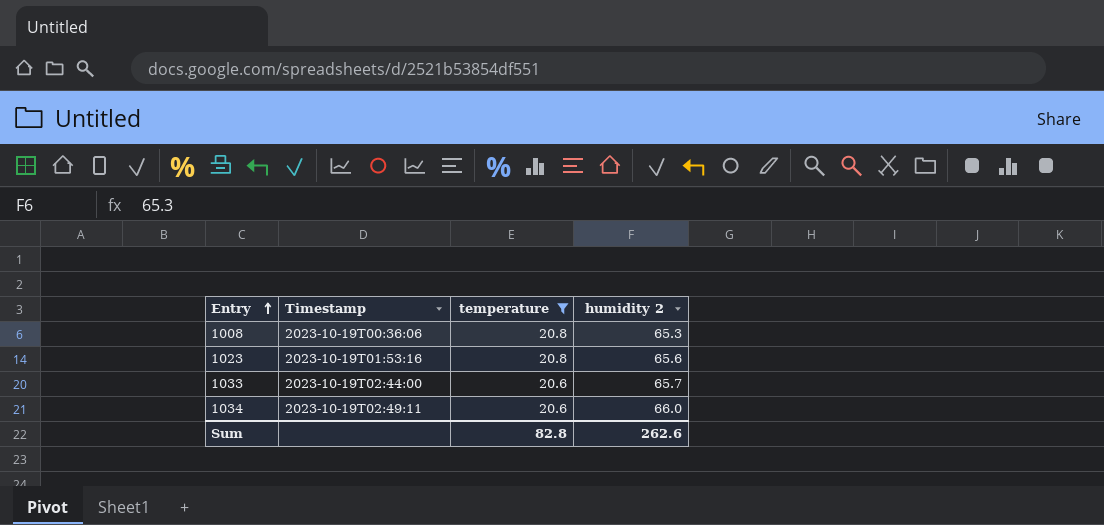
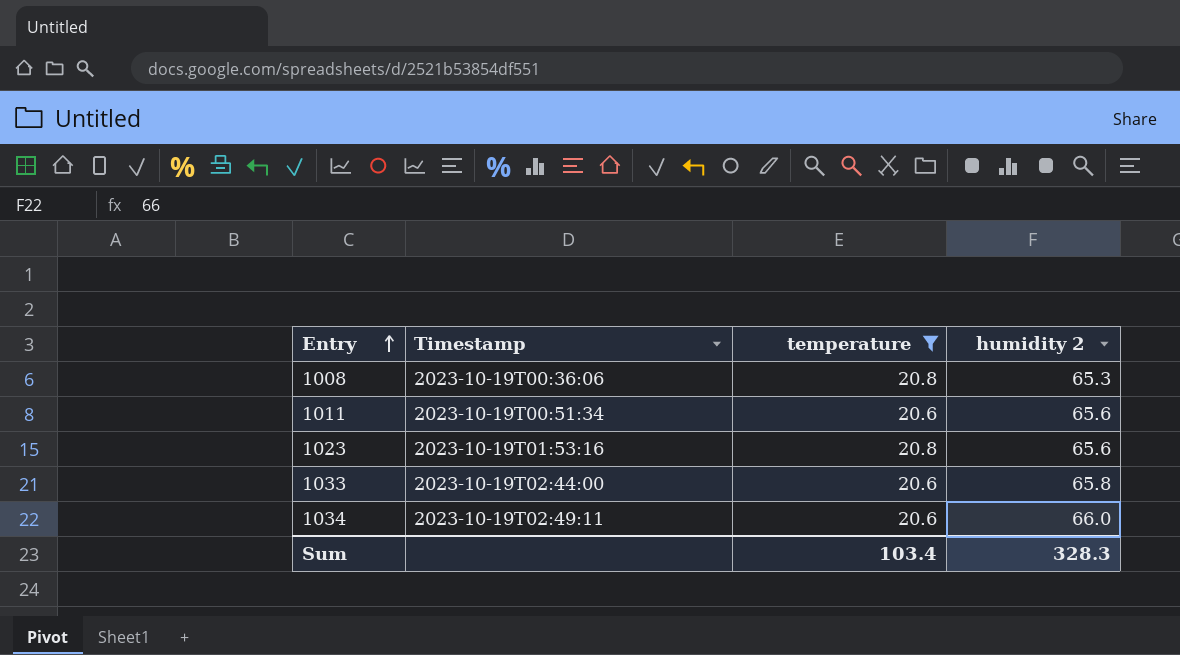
row 1011: none -> 2023-10-19T00:51:34 | 20.6 | 65.6
1033 | humidity 2: 65.7 -> 65.8
Sum | temperature: 82.8 -> 103.4
Sum | humidity 2: 262.6 -> 328.3

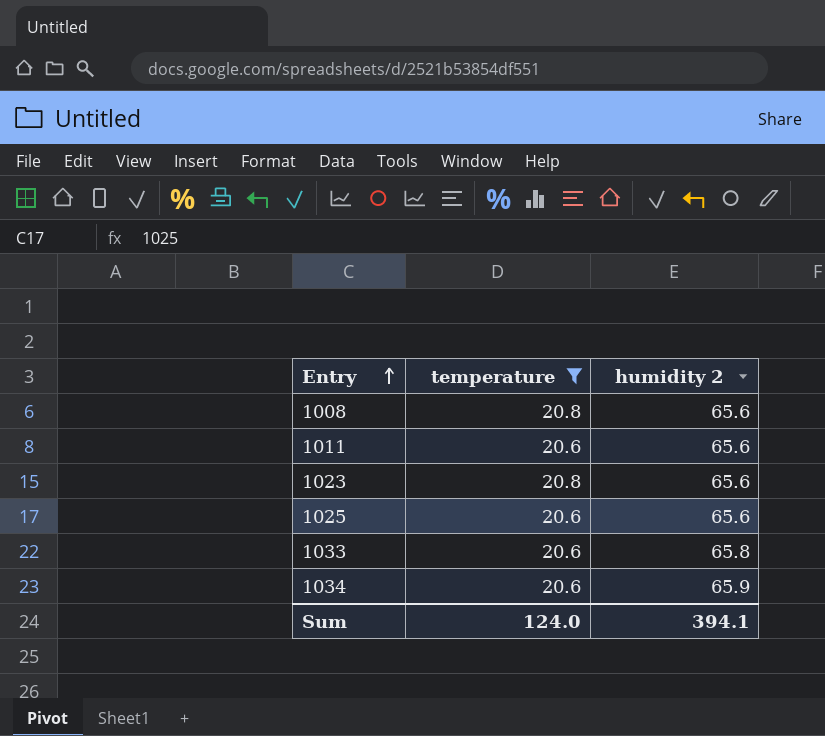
column Timestamp | position: 2 -> none
1008 | humidity 2: 65.3 -> 65.6
row 1025: none -> 20.6 | 65.6
1034 | humidity 2: 66.0 -> 65.9
Sum | temperature: 103.4 -> 124.0
Sum | humidity 2: 328.3 -> 394.1

